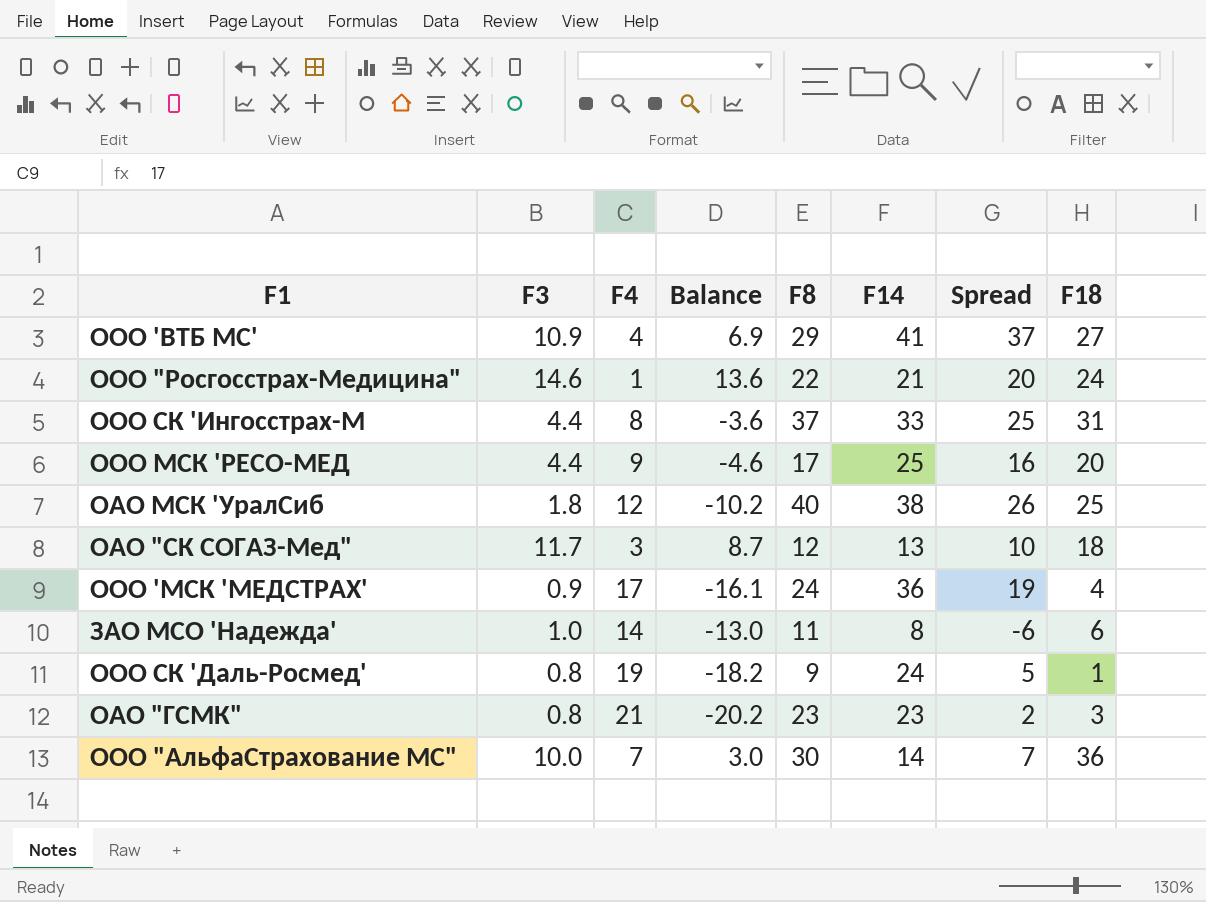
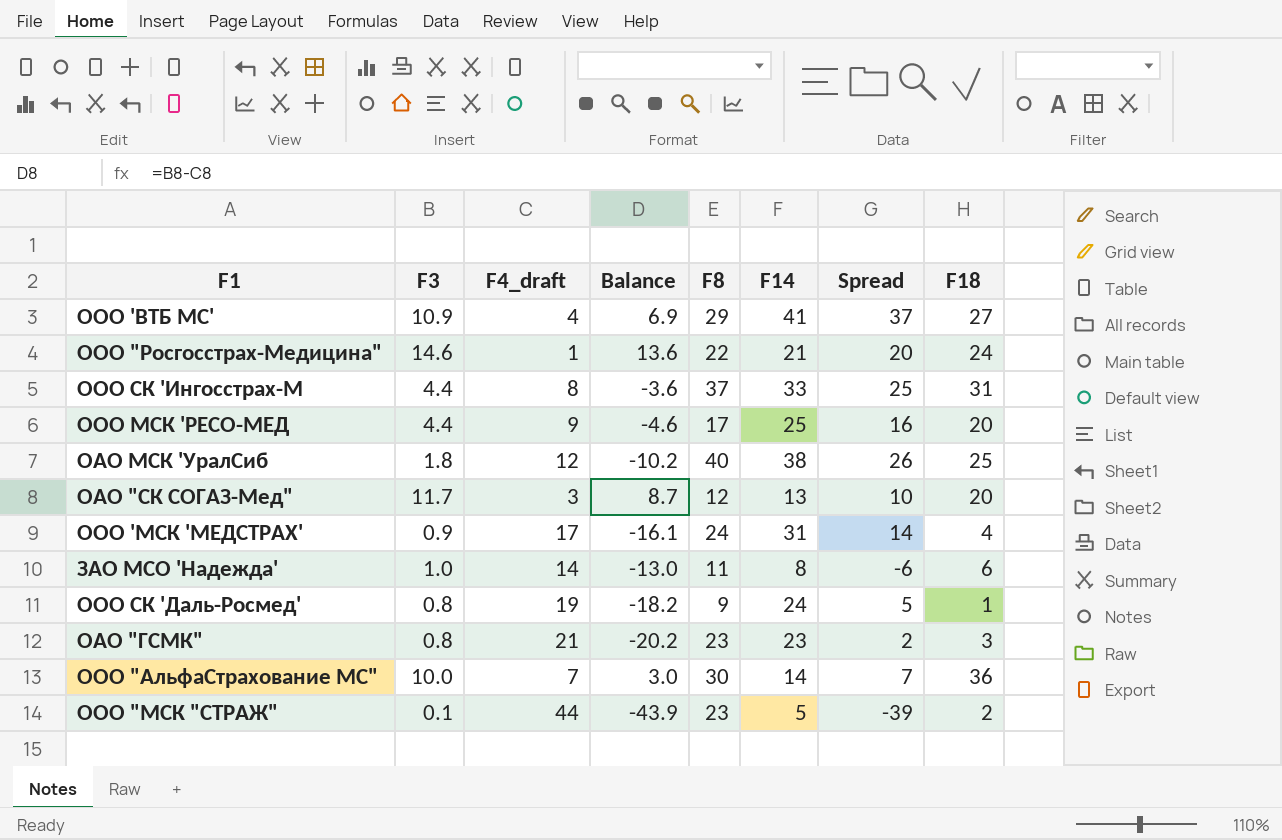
column name: F4 -> F4_draft
ОАО "СК СОГАЗ-Мед" | F18: 18 -> 20
ООО 'МСК 'МЕДСТРАХ' | F14: 36 -> 31
ООО 'МСК 'МЕДСТРАХ' | Spread: 19 -> 14
row ООО "МСК "СТРАЖ": none -> 0.1 | 44 | -43.9 | 23 | 5 | -39 | 2

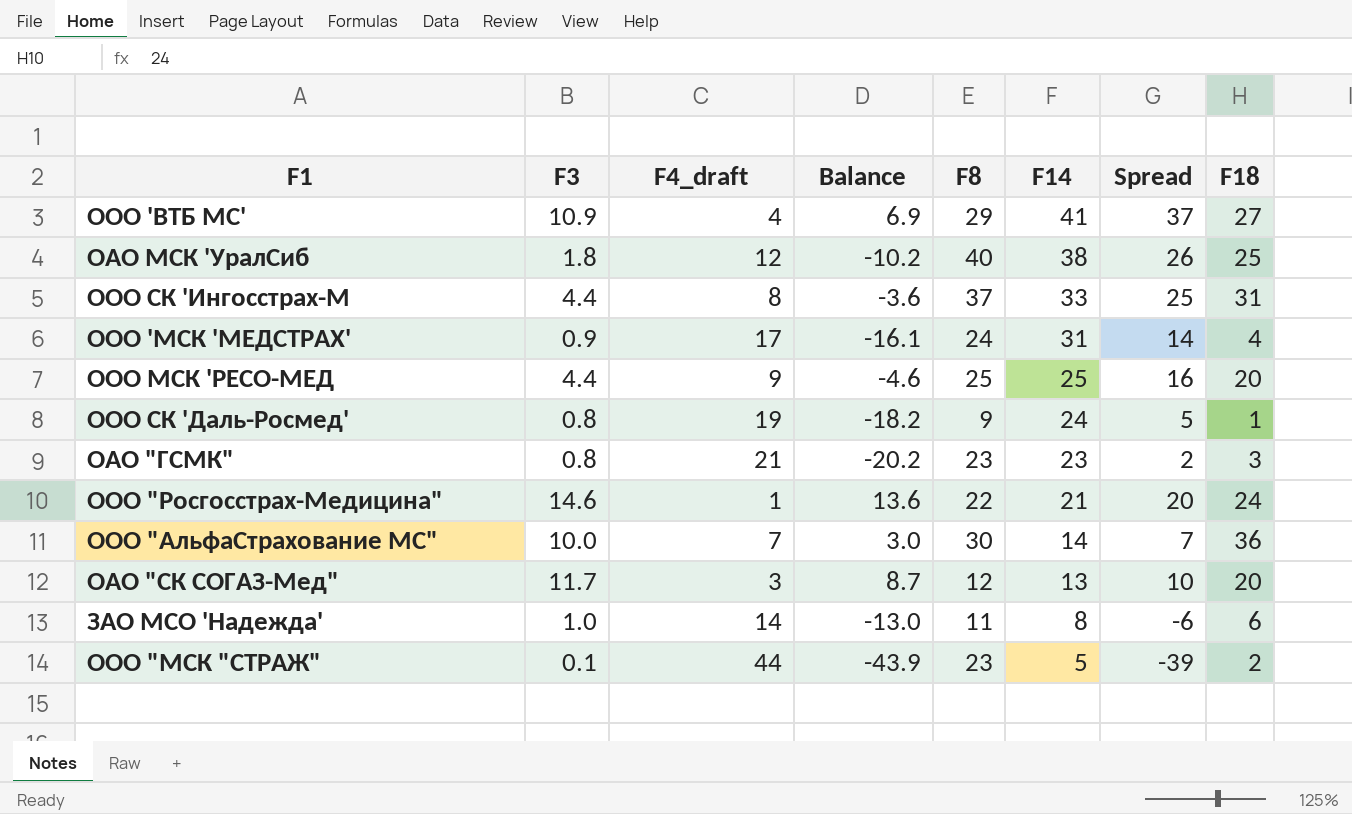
row order: none -> F14 descending
ООО МСК 'РЕСО-МЕД | F8: 17 -> 25

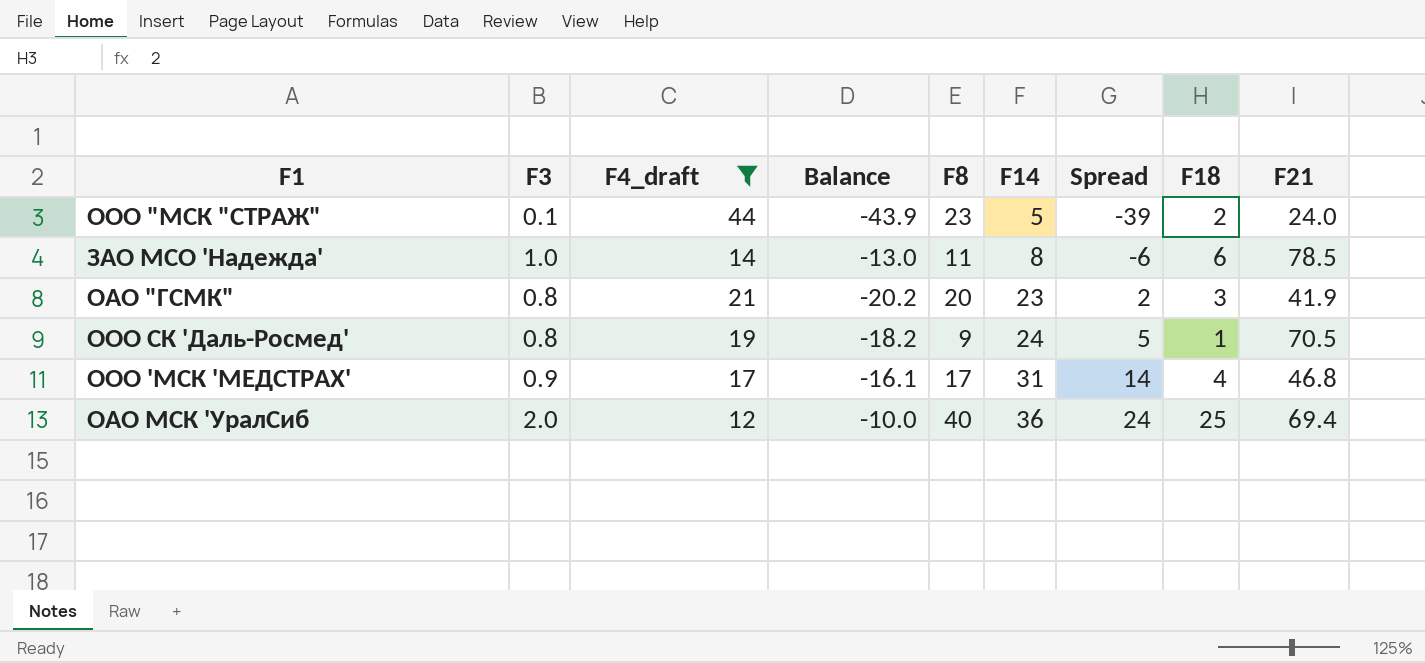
filter: none -> F4_draft >= 12
row order: F14 descending -> F14 ascending
column F21 | position: none -> 9
ОАО "ГСМК" | F8: 23 -> 20
ООО 'МСК 'МЕДСТРАХ' | F8: 24 -> 17
ОАО МСК 'УралСиб | F3: 1.8 -> 2.0
ОАО МСК 'УралСиб | Balance: -10.2 -> -10.0
ОАО МСК 'УралСиб | F14: 38 -> 36
ОАО МСК 'УралСиб | Spread: 26 -> 24

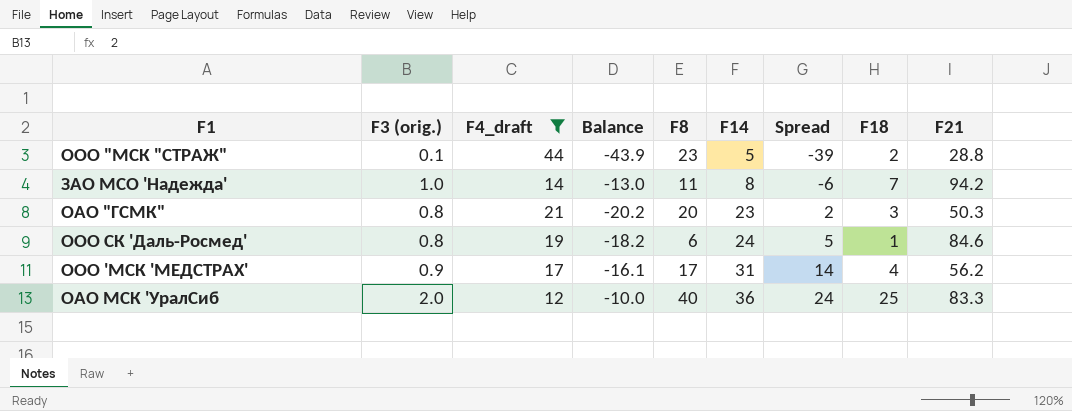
column name: F3 -> F3 (orig.)
ООО "МСК "СТРАЖ" | F21: 24.0 -> 28.8
ЗАО МСО 'Надежда' | F18: 6 -> 7
ЗАО МСО 'Надежда' | F21: 78.5 -> 94.2
ОАО "ГСМК" | F21: 41.9 -> 50.3
ООО СК 'Даль-Росмед' | F8: 9 -> 6
ООО СК 'Даль-Росмед' | F21: 70.5 -> 84.6
ООО 'МСК 'МЕДСТРАХ' | F21: 46.8 -> 56.2
ОАО МСК 'УралСиб | F21: 69.4 -> 83.3

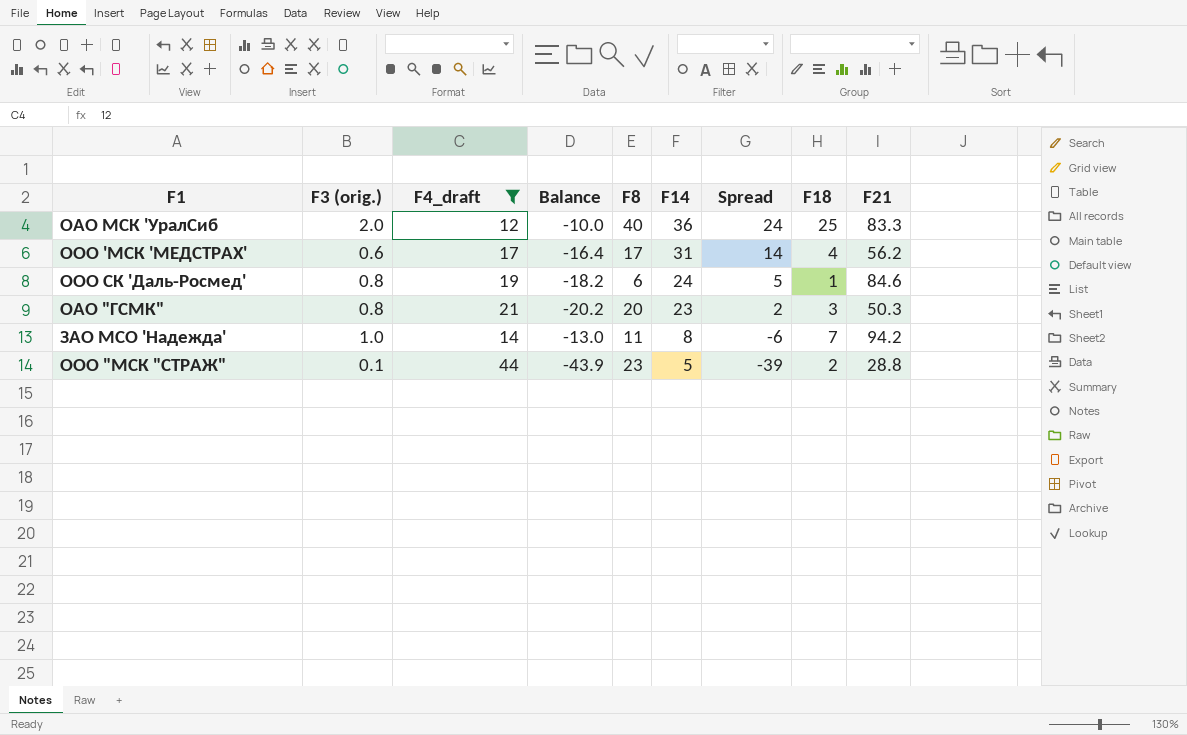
row order: F14 ascending -> F14 descending
ООО 'МСК 'МЕДСТРАХ' | F3 (orig.): 0.9 -> 0.6
ООО 'МСК 'МЕДСТРАХ' | Balance: -16.1 -> -16.4

